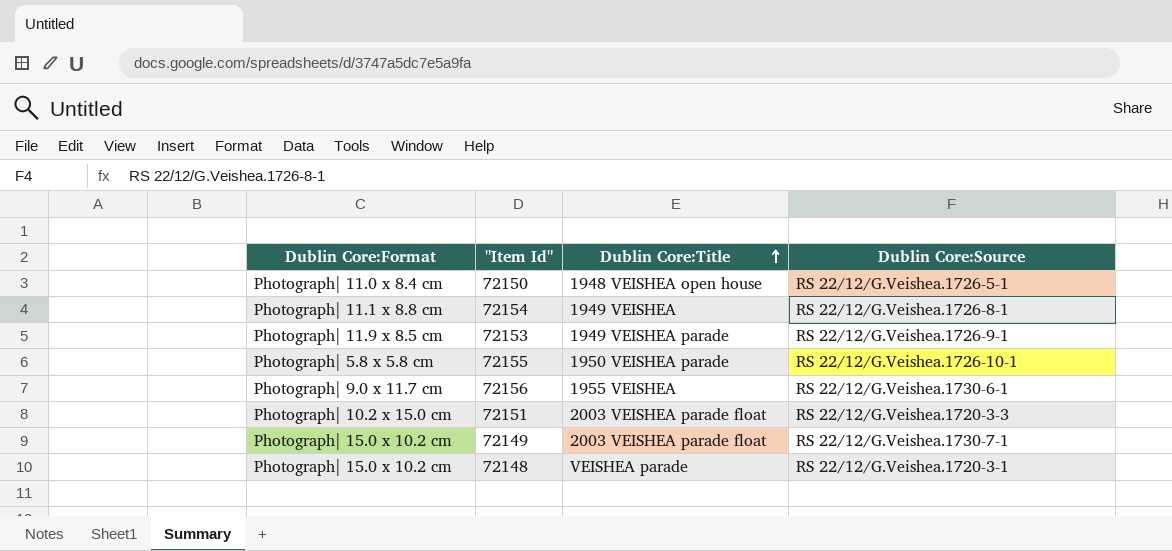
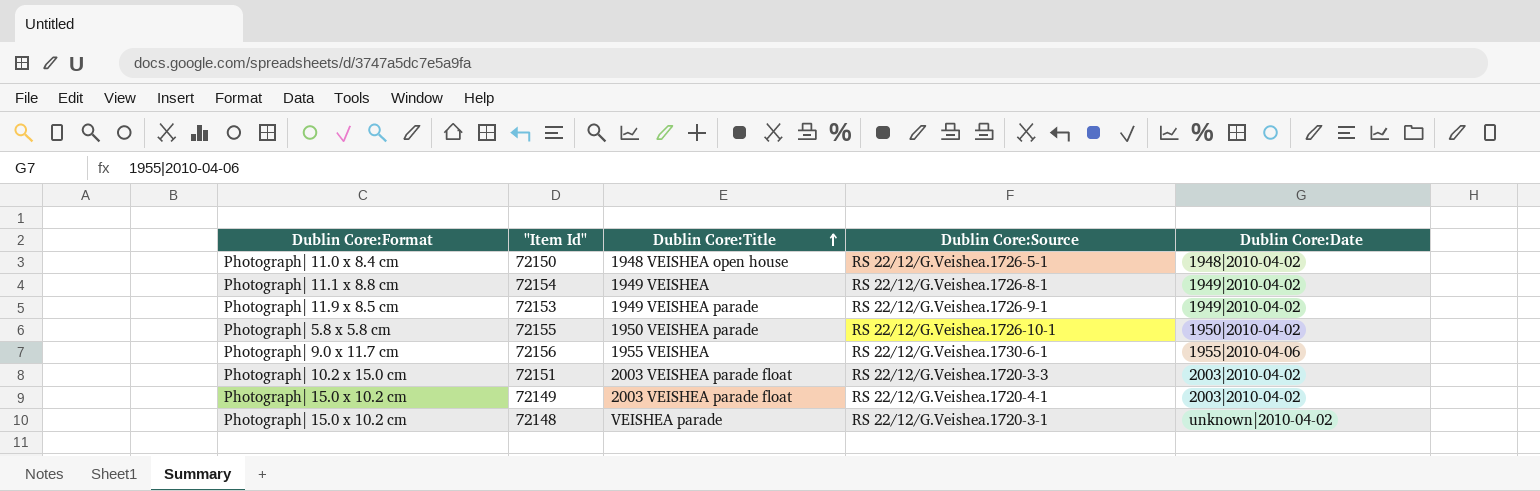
column Dublin Core:Date | position: none -> 5
72149 | Dublin Core:Source: RS 22/12/G.Veishea.1730-7-1 -> RS 22/12/G.Veishea.1720-4-1

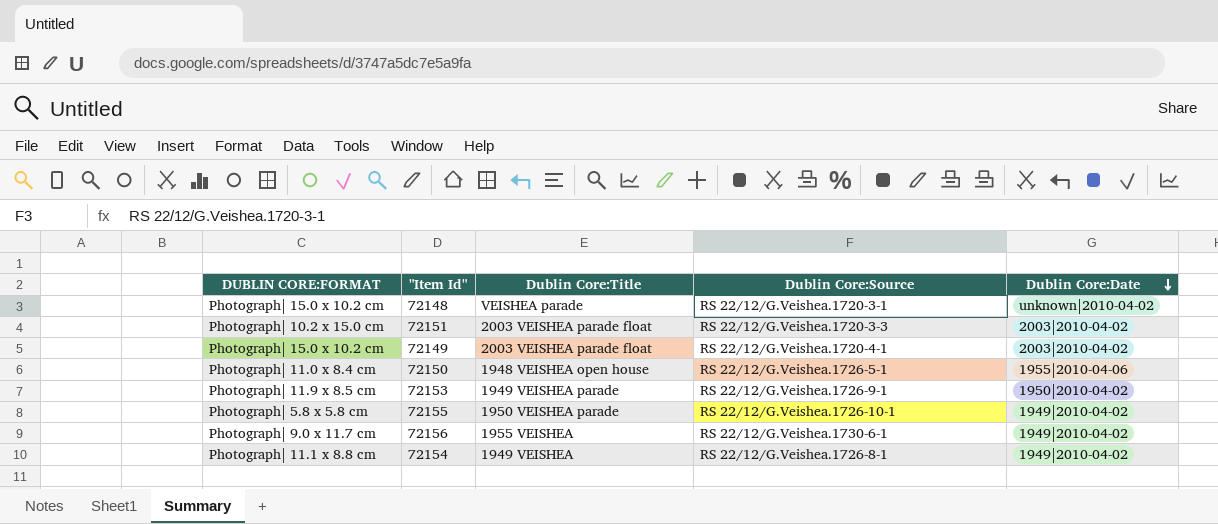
row order: Dublin Core:Title ascending -> Dublin Core:Date descending
column name: Dublin Core:Format -> DUBLIN CORE:FORMAT
72150 | Dublin Core:Date: 1948|2010-04-02 -> 1955|2010-04-06
72153 | Dublin Core:Date: 1949|2010-04-02 -> 1950|2010-04-02
72155 | Dublin Core:Date: 1950|2010-04-02 -> 1949|2010-04-02
72156 | Dublin Core:Date: 1955|2010-04-06 -> 1949|2010-04-02

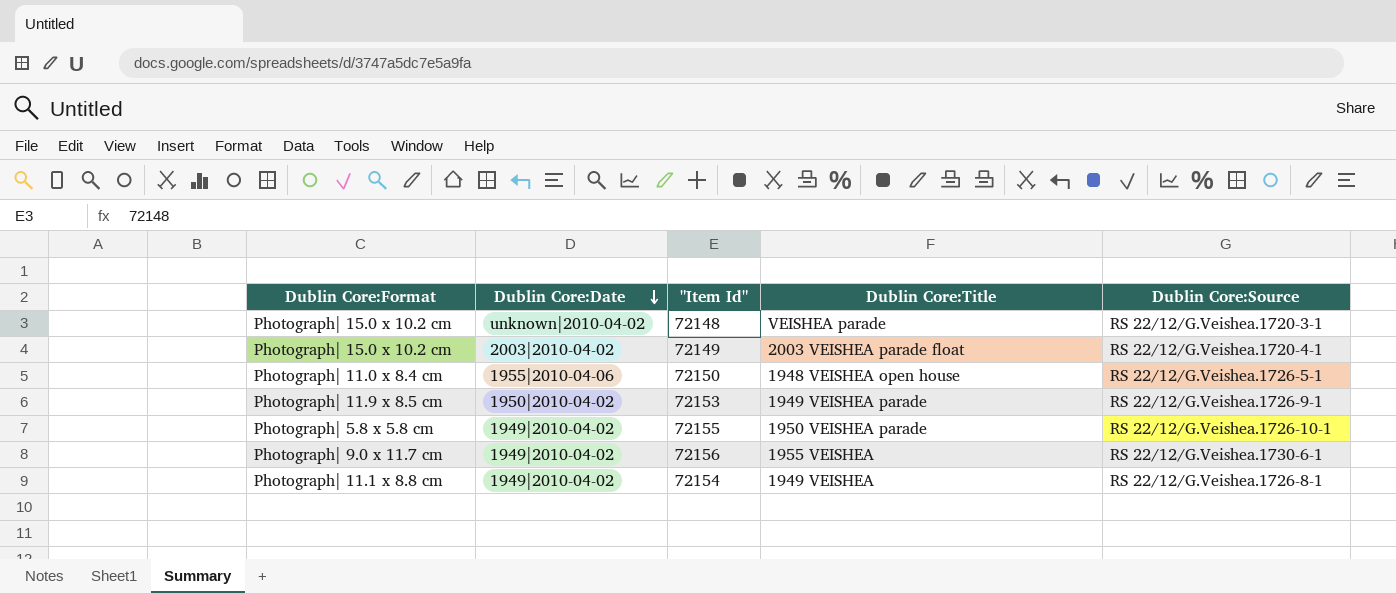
column name: DUBLIN CORE:FORMAT -> Dublin Core:Format
column Dublin Core:Date | position: 5 -> 2
row 72151: Photograph| 10.2 x 15.0 cm | 2003 VEISHEA parade float | RS 22/12/G.Veishea.1720-3-3 | 2003|2010-04-02 -> none

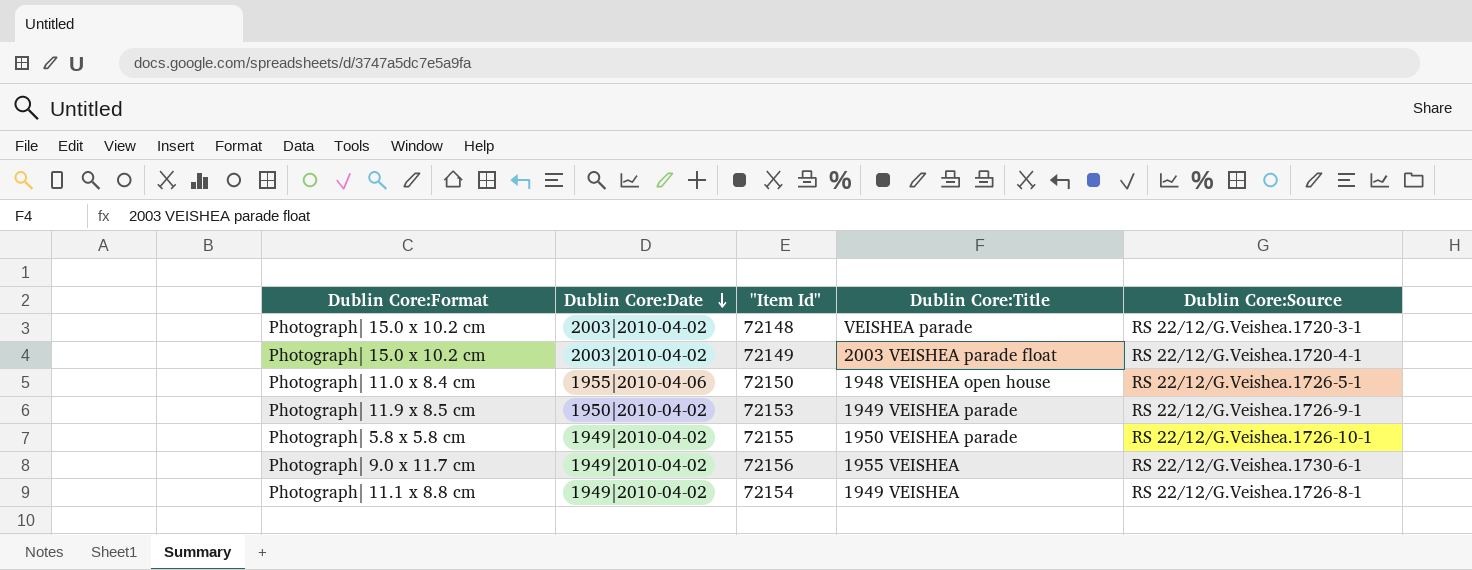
72148 | Dublin Core:Date: unknown|2010-04-02 -> 2003|2010-04-02

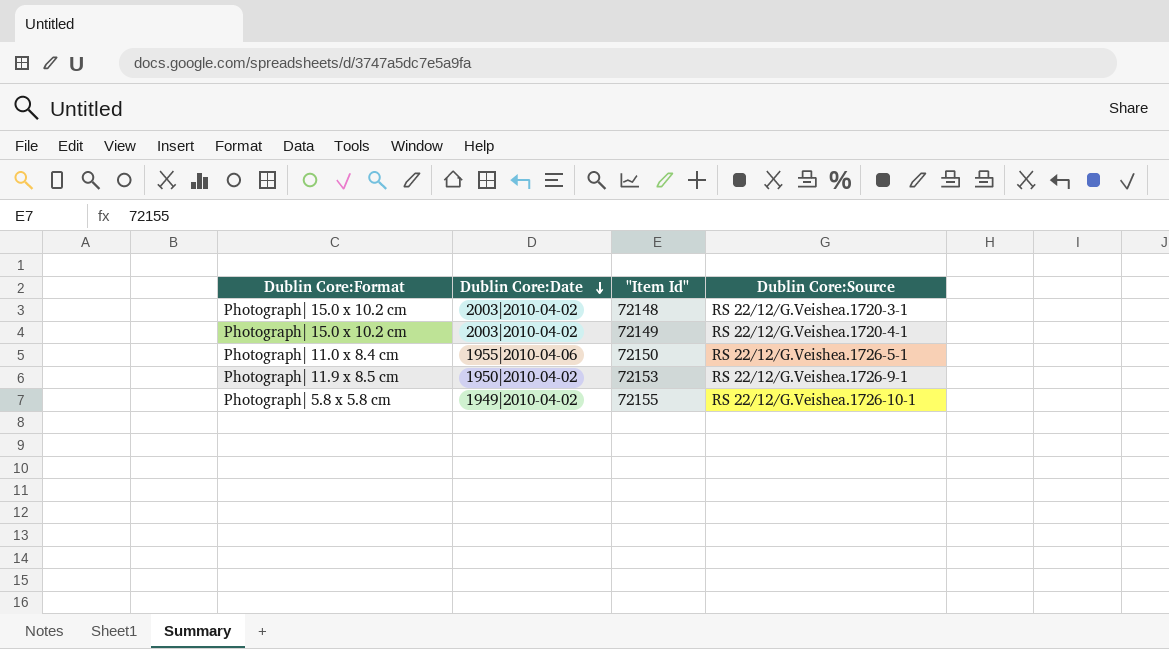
column Dublin Core:Title | position: 4 -> none
row 72156: Photograph| 9.0 x 11.7 cm | 1949|2010-04-02 | 1955 VEISHEA | RS 22/12/G.Veishea.1730-6-1 -> none
row 72154: Photograph| 11.1 x 8.8 cm | 1949|2010-04-02 | 1949 VEISHEA | RS 22/12/G.Veishea.1726-8-1 -> none

